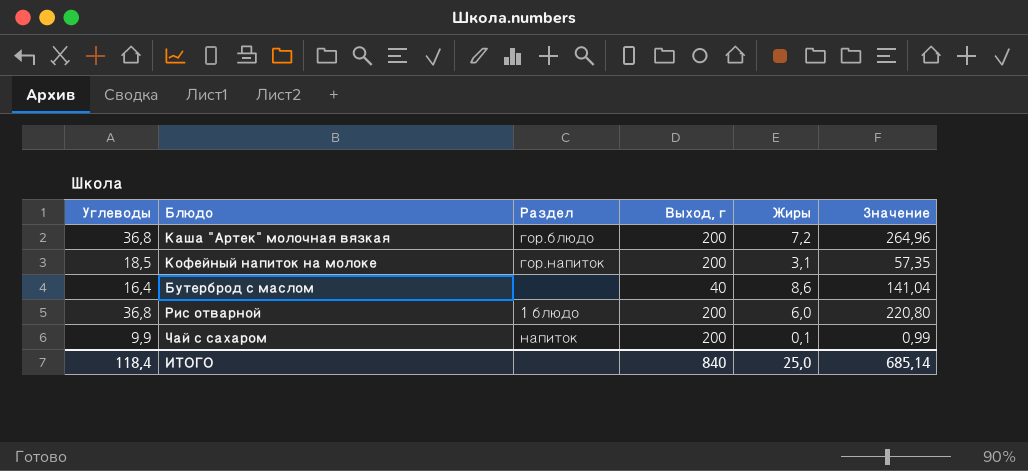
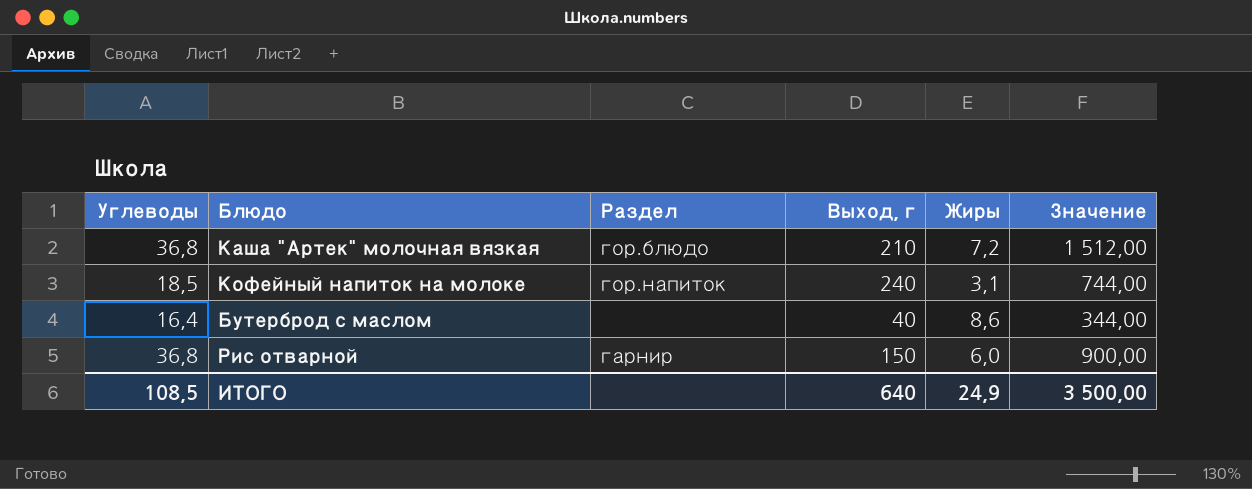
column Значение | formula: [Углеводы] * [Жиры] -> [Выход, г] * [Жиры]
row Чай с сахаром: 9,9 | напиток | 200 | 0,1 | 0,99 -> none
Каша "Артек" молочная вязкая | Выход, г: 200 -> 210
Кофейный напиток на молоке | Выход, г: 200 -> 240
Рис отварной | Раздел: 1 блюдо -> гарнир
Рис отварной | Выход, г: 200 -> 150
ИТОГО | Углеводы: 118,4 -> 108,5
ИТОГО | Выход, г: 840 -> 640
ИТОГО | Жиры: 25,0 -> 24,9
ИТОГО | Значение: 685,14 -> 3 500,00

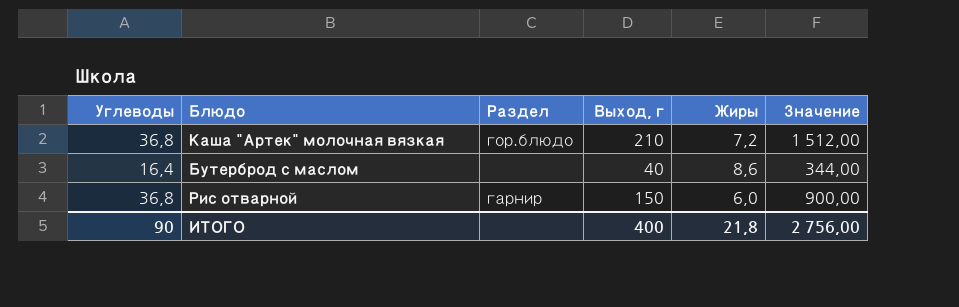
row Кофейный напиток на молоке: 18,5 | гор.напиток | 240 | 3,1 | 744,00 -> none
ИТОГО | Углеводы: 108,5 -> 90
ИТОГО | Выход, г: 640 -> 400
ИТОГО | Жиры: 24,9 -> 21,8
ИТОГО | Значение: 3 500,00 -> 2 756,00

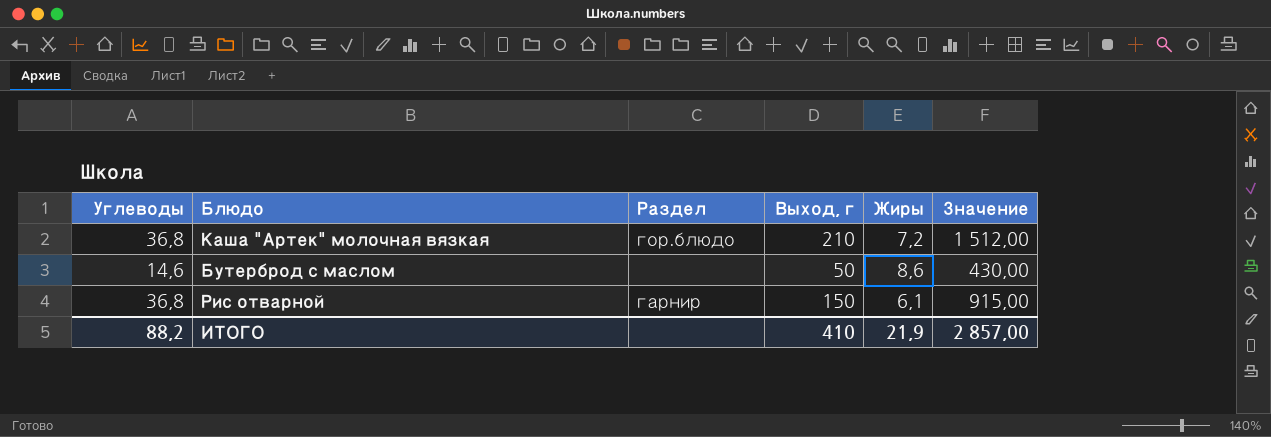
Бутерброд с маслом | Углеводы: 16,4 -> 14,6
Бутерброд с маслом | Выход, г: 40 -> 50
Бутерброд с маслом | Значение: 344,00 -> 430,00
Рис отварной | Жиры: 6,0 -> 6,1
Рис отварной | Значение: 900,00 -> 915,00
ИТОГО | Углеводы: 90 -> 88,2
ИТОГО | Выход, г: 400 -> 410
ИТОГО | Жиры: 21,8 -> 21,9
ИТОГО | Значение: 2 756,00 -> 2 857,00

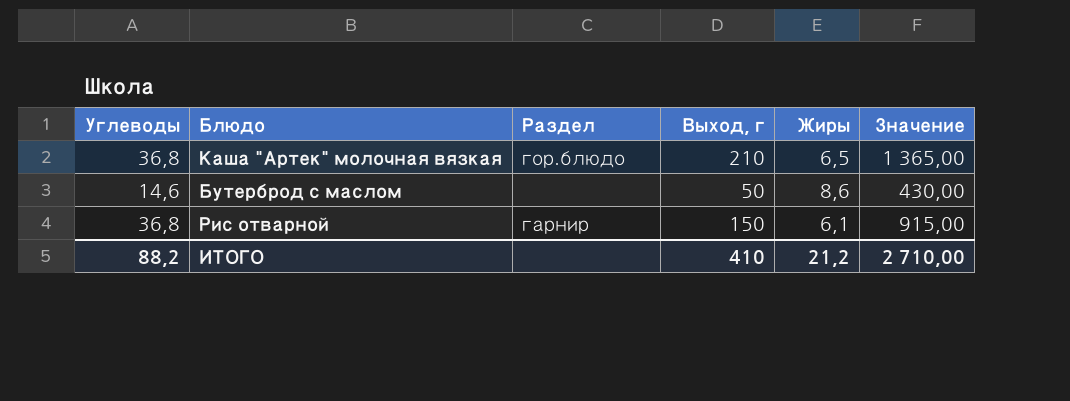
Каша "Артек" молочная вязкая | Жиры: 7,2 -> 6,5
Каша "Артек" молочная вязкая | Значение: 1 512,00 -> 1 365,00
ИТОГО | Жиры: 21,9 -> 21,2
ИТОГО | Значение: 2 857,00 -> 2 710,00

